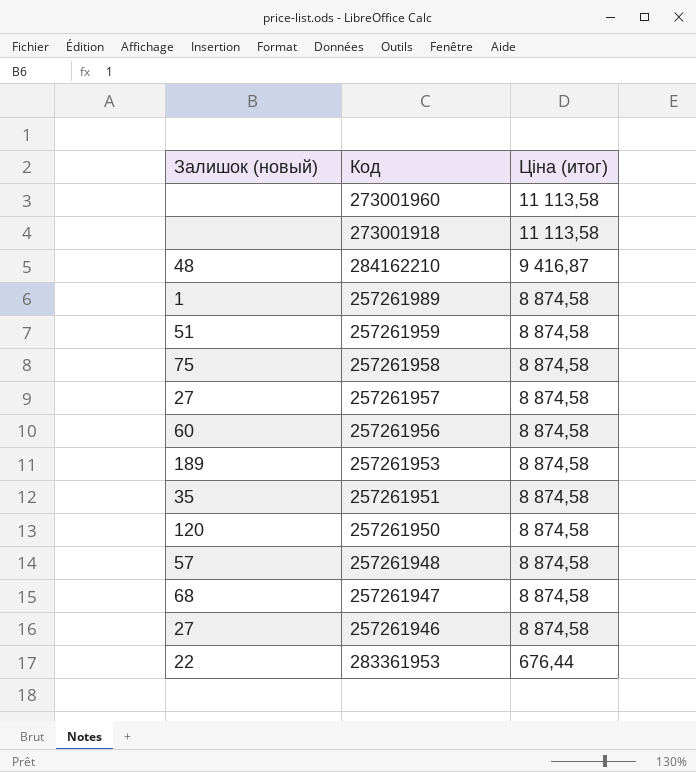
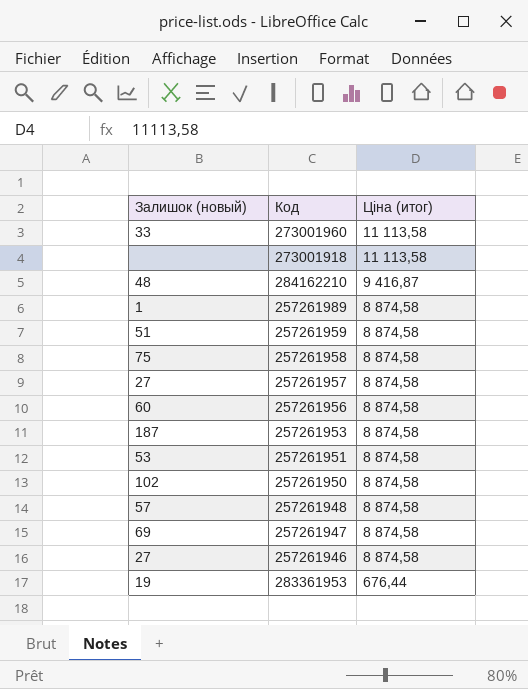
273001960 | Залишок (новый): none -> 33
257261953 | Залишок (новый): 189 -> 187
257261951 | Залишок (новый): 35 -> 53
257261950 | Залишок (новый): 120 -> 102
257261947 | Залишок (новый): 68 -> 69
283361953 | Залишок (новый): 22 -> 19

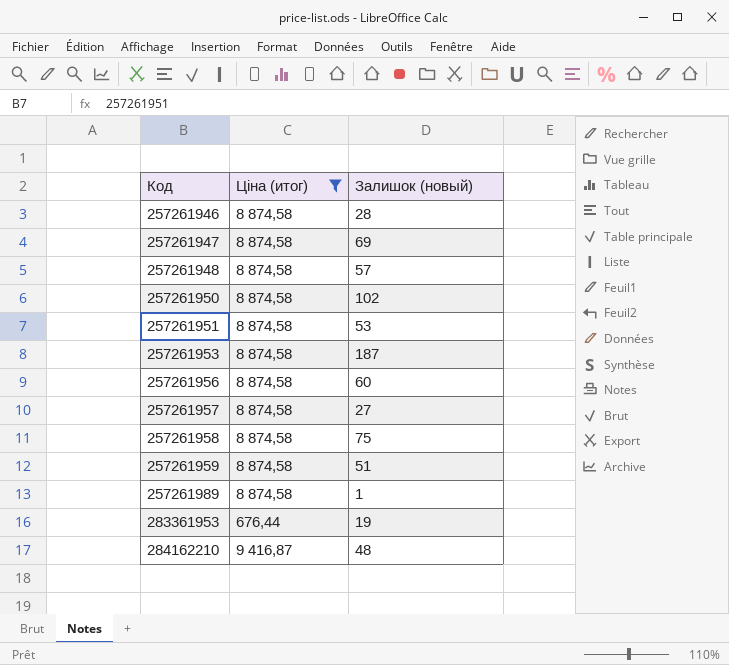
filter: none -> Ціна (итог) != 11 113,58
row order: Ціна (итог) descending -> Код ascending
column Залишок (новый) | position: 1 -> 3
257261946 | Залишок (новый): 27 -> 28

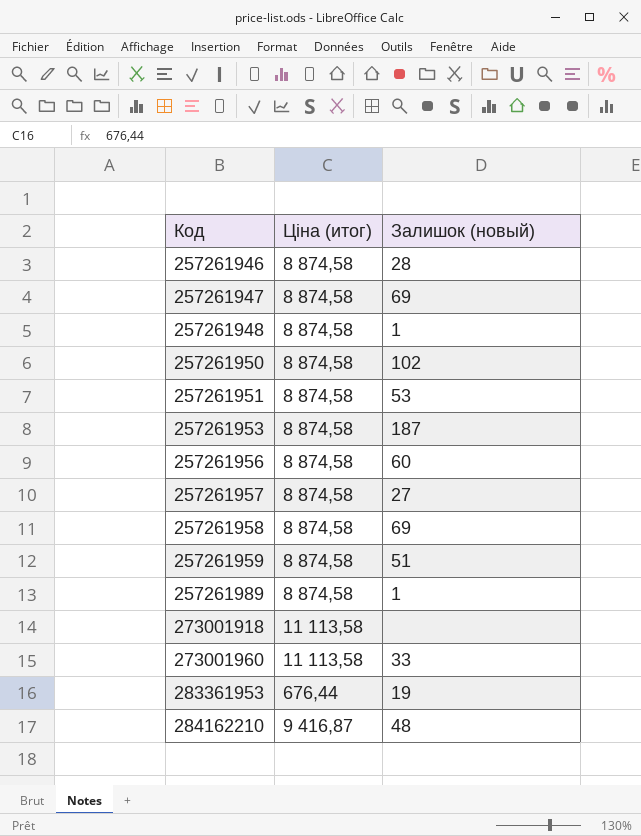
filter: Ціна (итог) != 11 113,58 -> none
257261948 | Залишок (новый): 57 -> 1
257261958 | Залишок (новый): 75 -> 69

